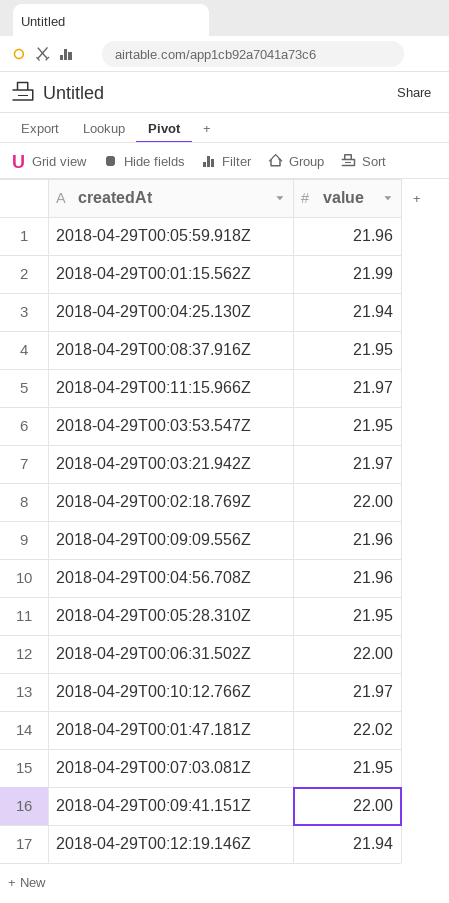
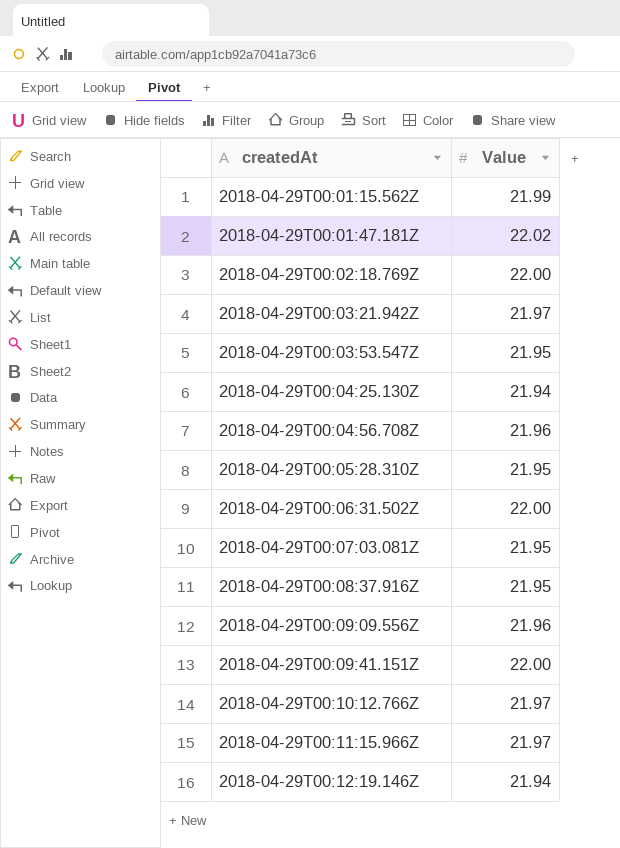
row order: none -> createdAt ascending
column name: value -> Value
row 2018-04-29T00:05:59.918Z: 21.96 -> none

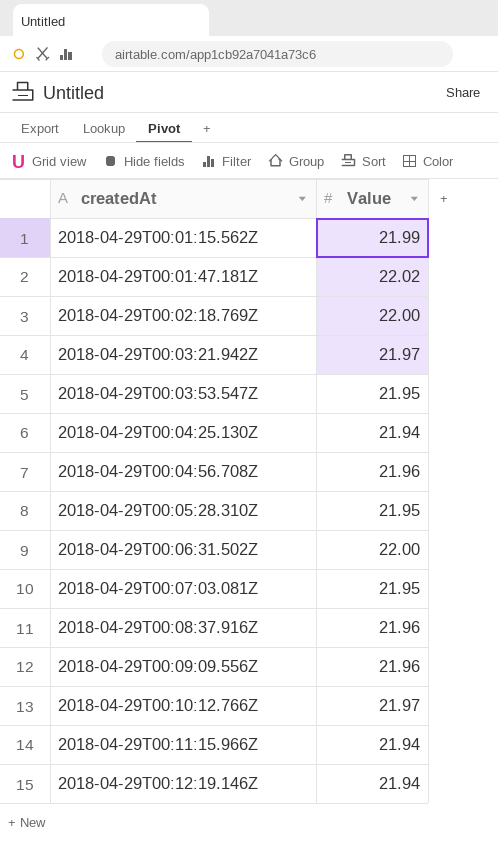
row 2018-04-29T00:09:41.151Z: 22.00 -> none
2018-04-29T00:08:37.916Z | Value: 21.95 -> 21.96
2018-04-29T00:11:15.966Z | Value: 21.97 -> 21.94

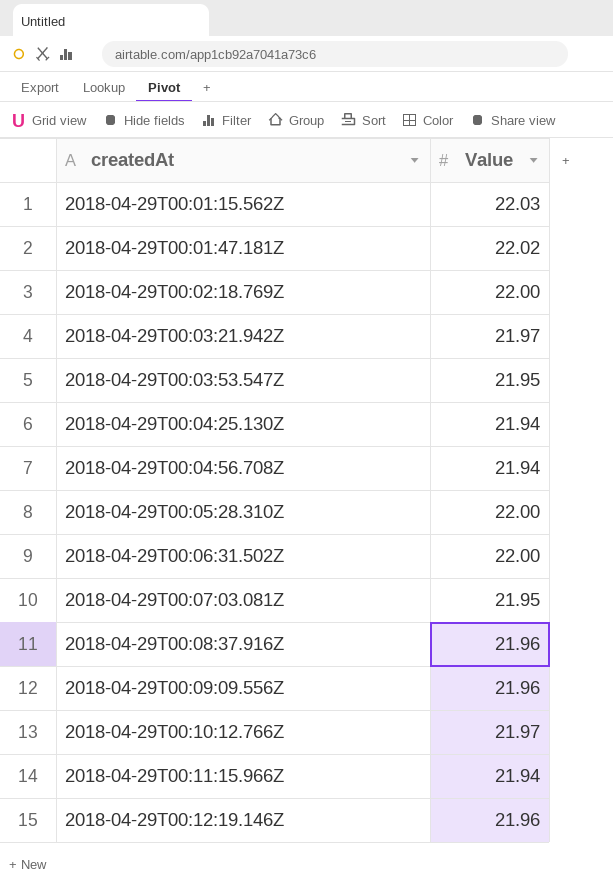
2018-04-29T00:01:15.562Z | Value: 21.99 -> 22.03
2018-04-29T00:04:56.708Z | Value: 21.96 -> 21.94
2018-04-29T00:05:28.310Z | Value: 21.95 -> 22.00
2018-04-29T00:12:19.146Z | Value: 21.94 -> 21.96

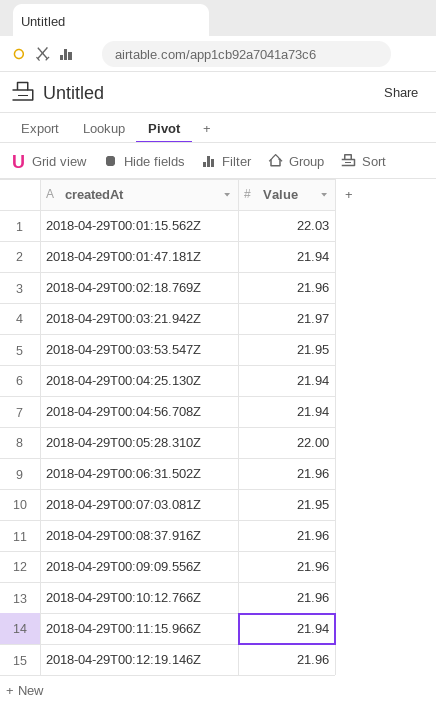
2018-04-29T00:01:47.181Z | Value: 22.02 -> 21.94
2018-04-29T00:02:18.769Z | Value: 22.00 -> 21.96
2018-04-29T00:06:31.502Z | Value: 22.00 -> 21.96
2018-04-29T00:10:12.766Z | Value: 21.97 -> 21.96

